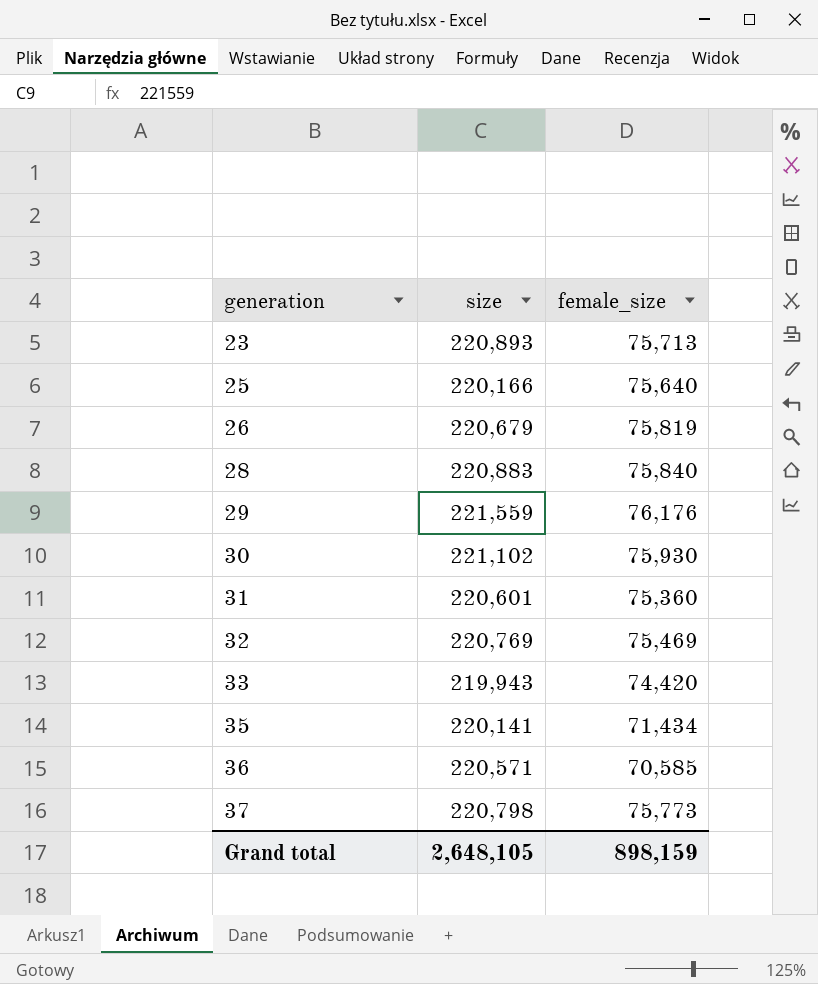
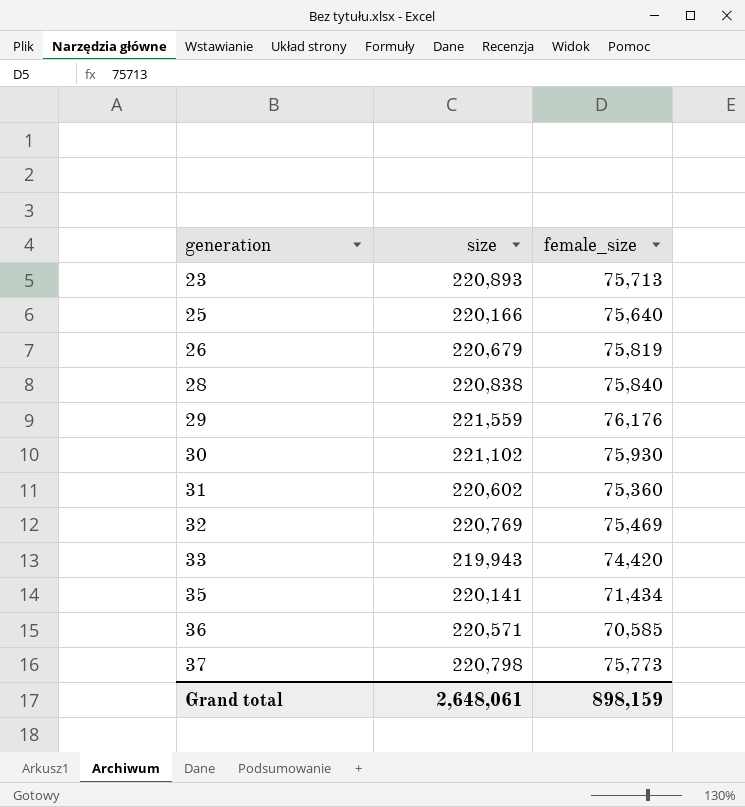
28 | size: 220,883 -> 220,838
31 | size: 220,601 -> 220,602
Grand total | size: 2,648,105 -> 2,648,061

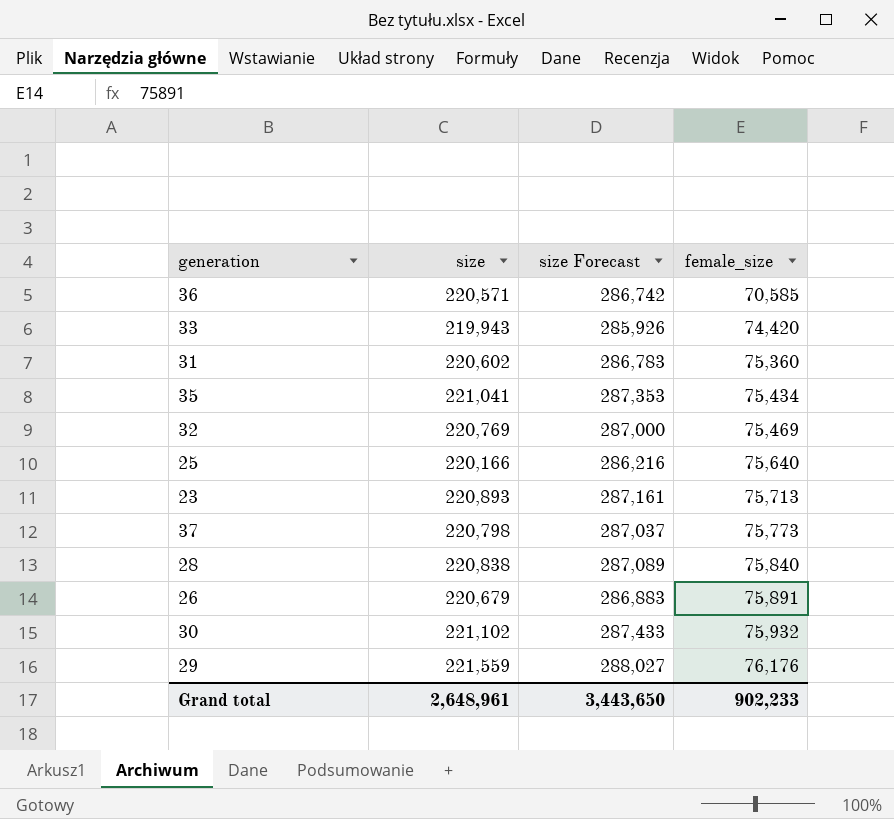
row order: generation ascending -> female_size ascending
column size Forecast | formula: none -> [size] * 1.3
35 | size: 220,141 -> 221,041
35 | female_size: 71,434 -> 75,434
26 | female_size: 75,819 -> 75,891
30 | female_size: 75,930 -> 75,932
Grand total | size: 2,648,061 -> 2,648,961
Grand total | female_size: 898,159 -> 902,233

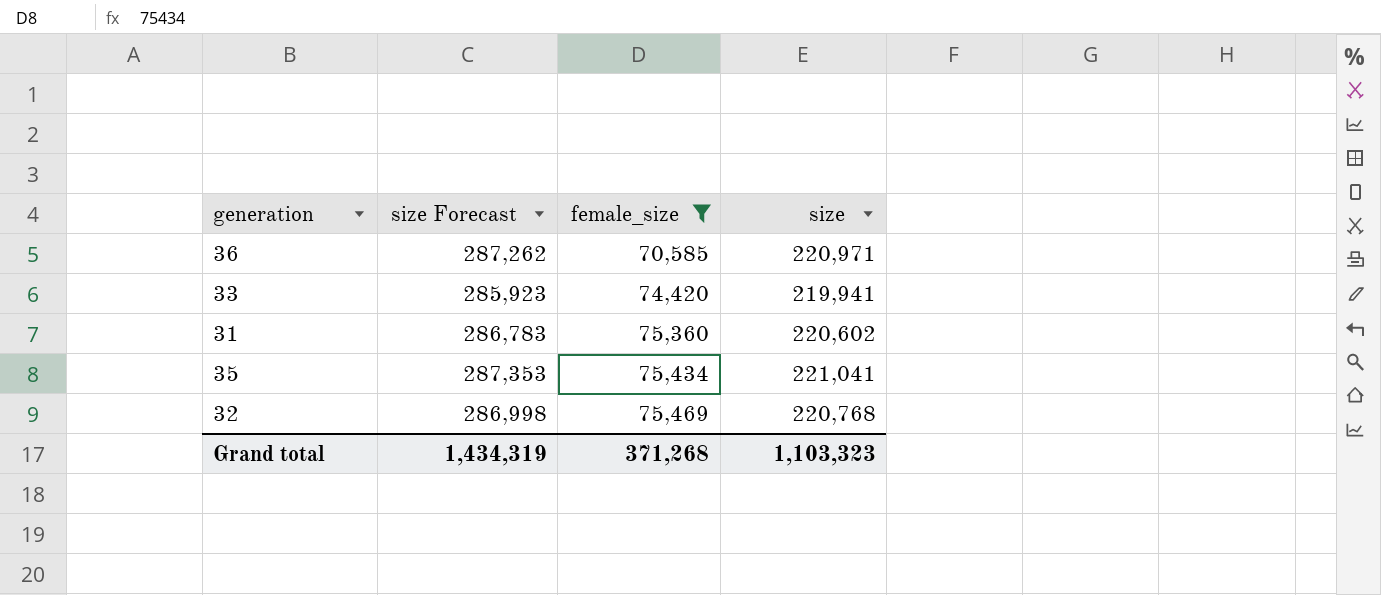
filter: none -> female_size <= 75,469
column size | position: 2 -> 4
36 | size Forecast: 286,742 -> 287,262
36 | size: 220,571 -> 220,971
33 | size Forecast: 285,926 -> 285,923
33 | size: 219,943 -> 219,941
32 | size Forecast: 287,000 -> 286,998
32 | size: 220,769 -> 220,768
Grand total | size Forecast: 3,443,650 -> 1,434,319
Grand total | female_size: 902,233 -> 371,268
Grand total | size: 2,648,961 -> 1,103,323

